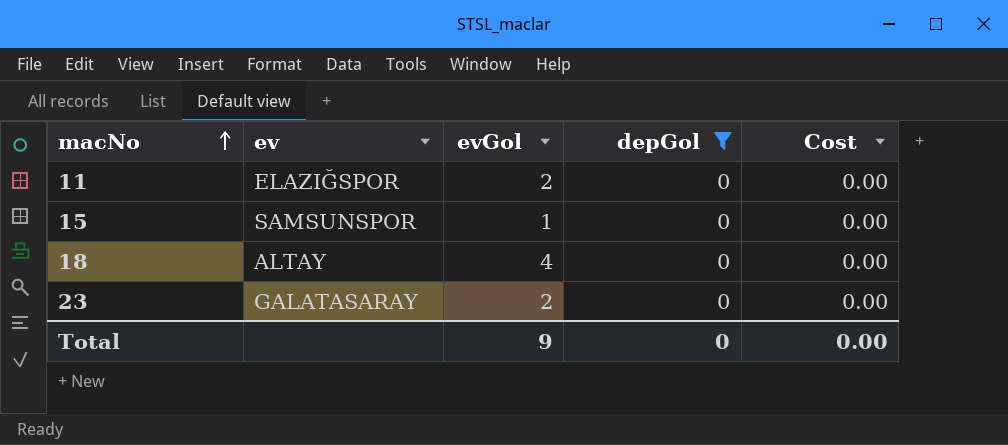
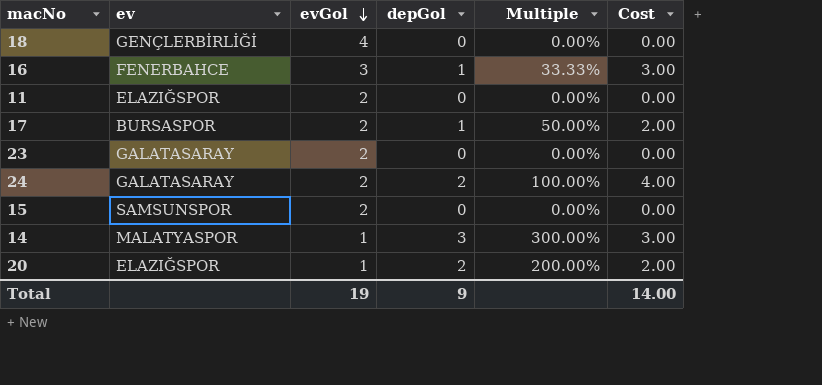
filter: depGol = 0 -> none
row order: macNo ascending -> evGol descending
column Multiple | formula: none -> [depGol] / [evGol]
18 | ev: ALTAY -> GENÇLERBİRLİĞİ
15 | evGol: 1 -> 2
Total | evGol: 9 -> 19
Total | depGol: 0 -> 9
Total | Cost: 0.00 -> 14.00

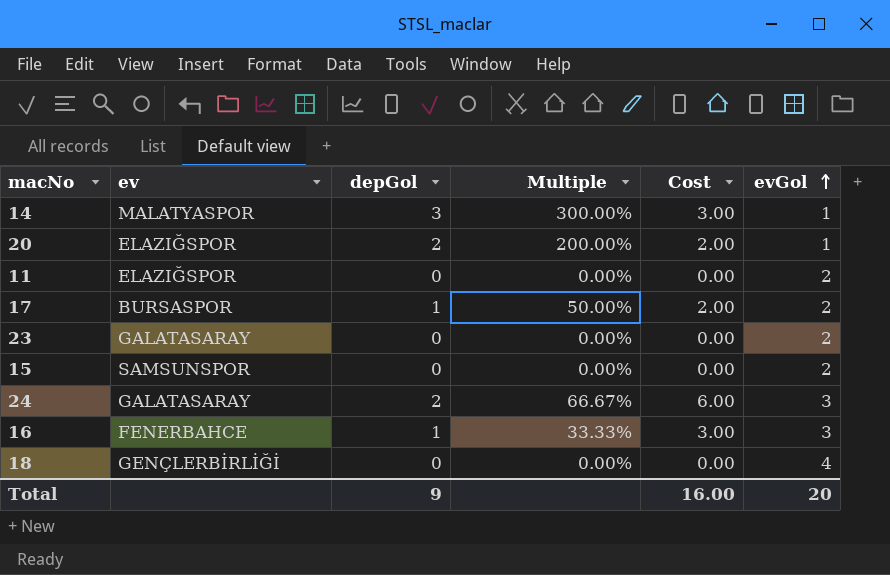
row order: evGol descending -> evGol ascending
column evGol | position: 3 -> 6
24 | Multiple: 100.00% -> 66.67%
24 | Cost: 4.00 -> 6.00
24 | evGol: 2 -> 3
Total | Cost: 14.00 -> 16.00
Total | evGol: 19 -> 20

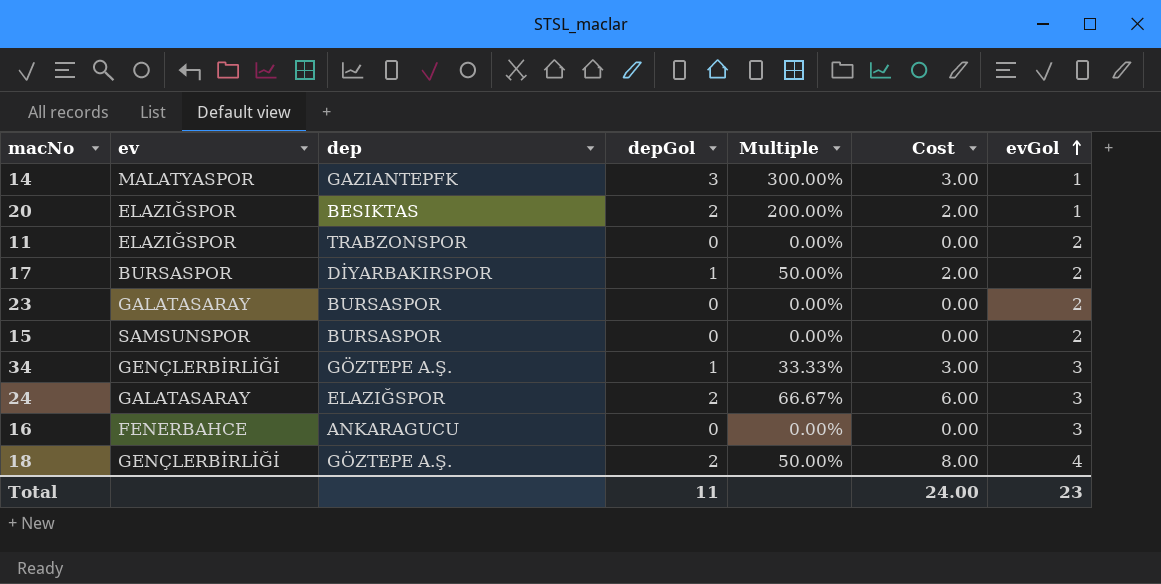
column dep | position: none -> 3
row 34: none -> GENÇLERBİRLİĞİ | GÖZTEPE A.Ş. | 1 | 33.33% | 3.00 | 3
16 | depGol: 1 -> 0
16 | Multiple: 33.33% -> 0.00%
16 | Cost: 3.00 -> 0.00
18 | depGol: 0 -> 2
18 | Multiple: 0.00% -> 50.00%
18 | Cost: 0.00 -> 8.00
Total | depGol: 9 -> 11
Total | Cost: 16.00 -> 24.00
Total | evGol: 20 -> 23

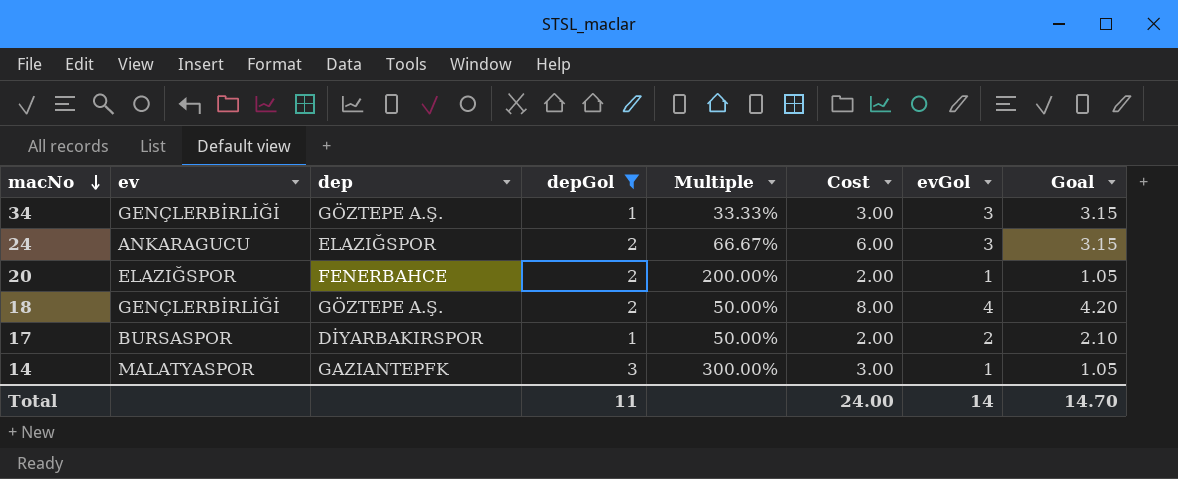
filter: none -> depGol != 0
row order: evGol ascending -> macNo descending
column Goal | formula: none -> [evGol] * 1.05
24 | ev: GALATASARAY -> ANKARAGUCU
20 | dep: BESIKTAS -> FENERBAHCE
Total | evGol: 23 -> 14

